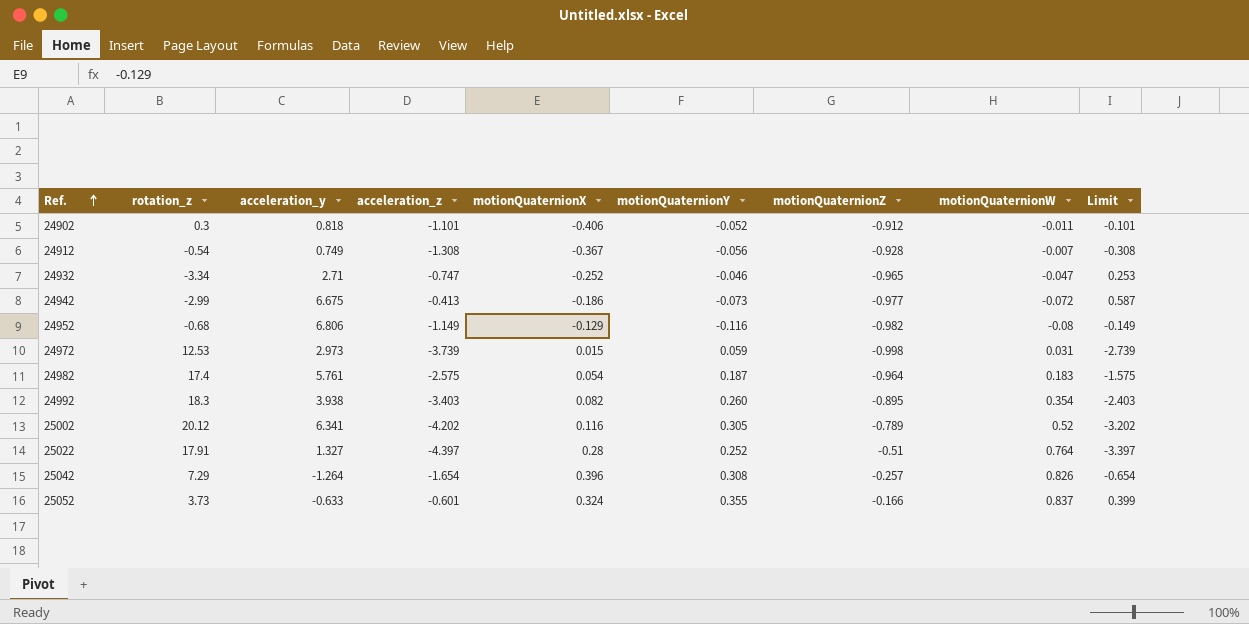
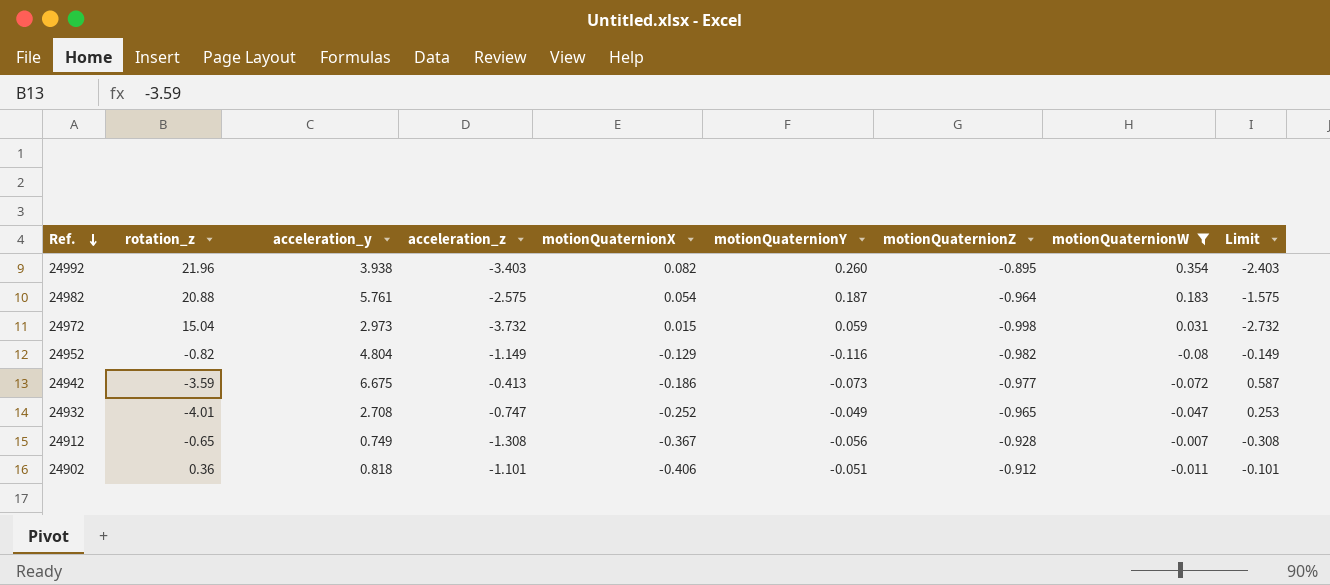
filter: none -> motionQuaternionW <= 0.354
row order: Ref. ascending -> Ref. descending
24992 | rotation_z: 18.3 -> 21.96
24982 | rotation_z: 17.4 -> 20.88
24972 | rotation_z: 12.53 -> 15.04
24972 | acceleration_z: -3.739 -> -3.732
24972 | Limit: -2.739 -> -2.732
24952 | rotation_z: -0.68 -> -0.82
24952 | acceleration_y: 6.806 -> 4.804
24942 | rotation_z: -2.99 -> -3.59
24932 | rotation_z: -3.34 -> -4.01
24932 | acceleration_y: 2.71 -> 2.708
24932 | motionQuaternionY: -0.046 -> -0.049
24912 | rotation_z: -0.54 -> -0.65
24902 | rotation_z: 0.3 -> 0.36
24902 | motionQuaternionY: -0.052 -> -0.051

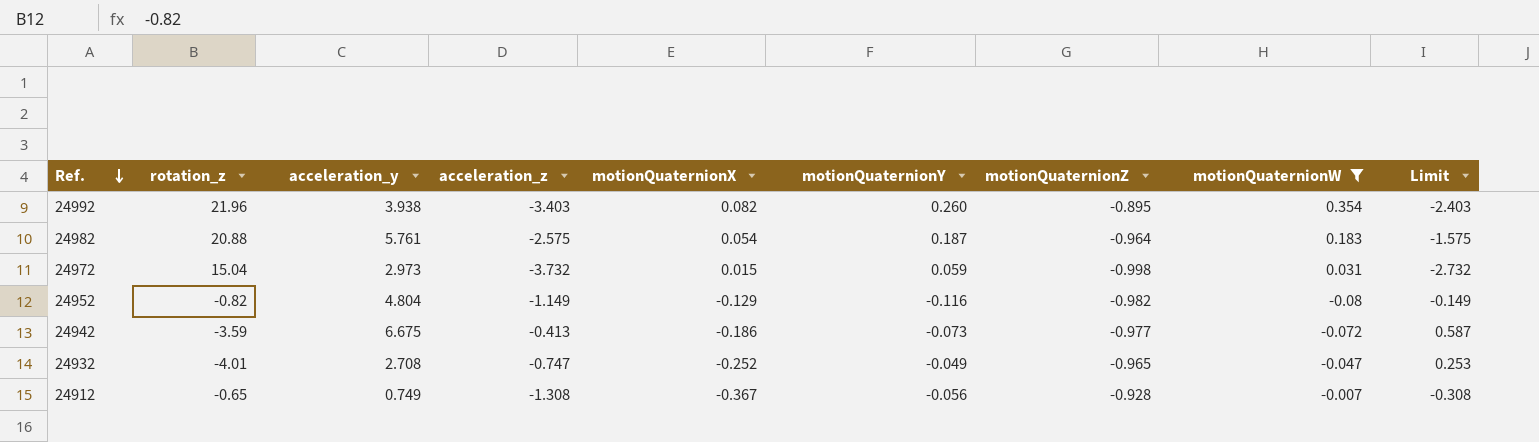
row 24902: 0.36 | 0.818 | -1.101 | -0.406 | -0.051 | -0.912 | -0.011 | -0.101 -> none

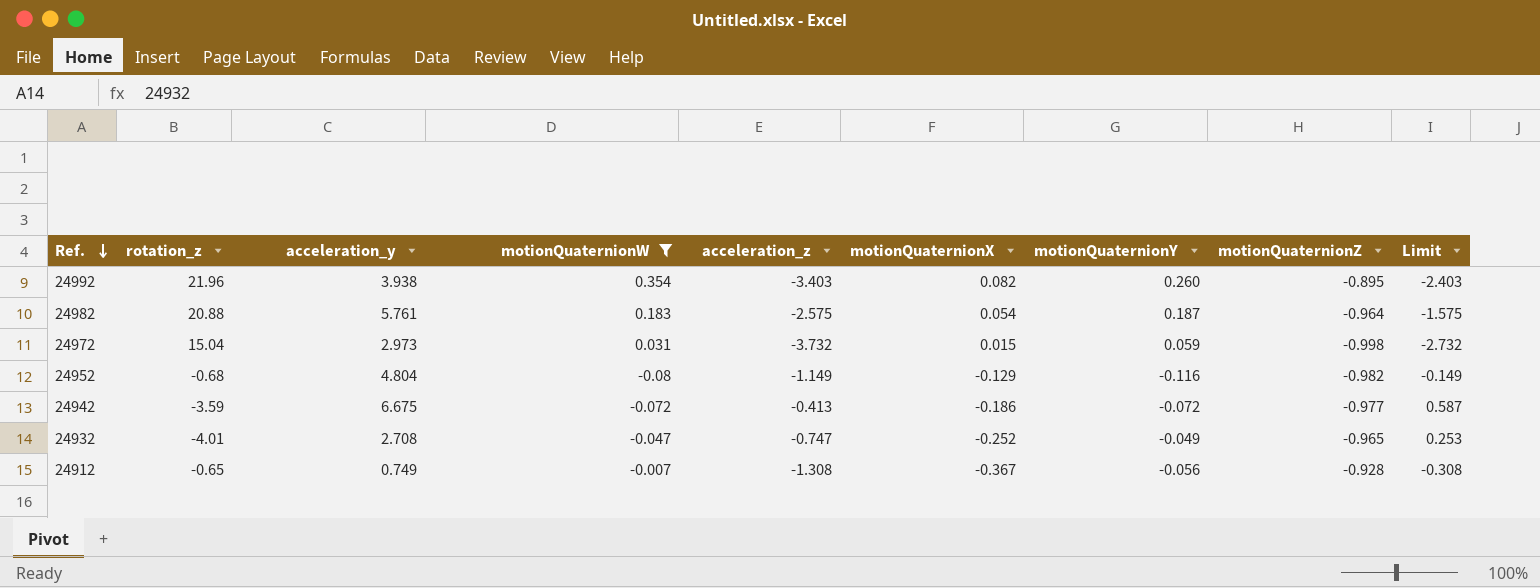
column motionQuaternionW | position: 8 -> 4
24952 | rotation_z: -0.82 -> -0.68
24942 | motionQuaternionY: -0.073 -> -0.072

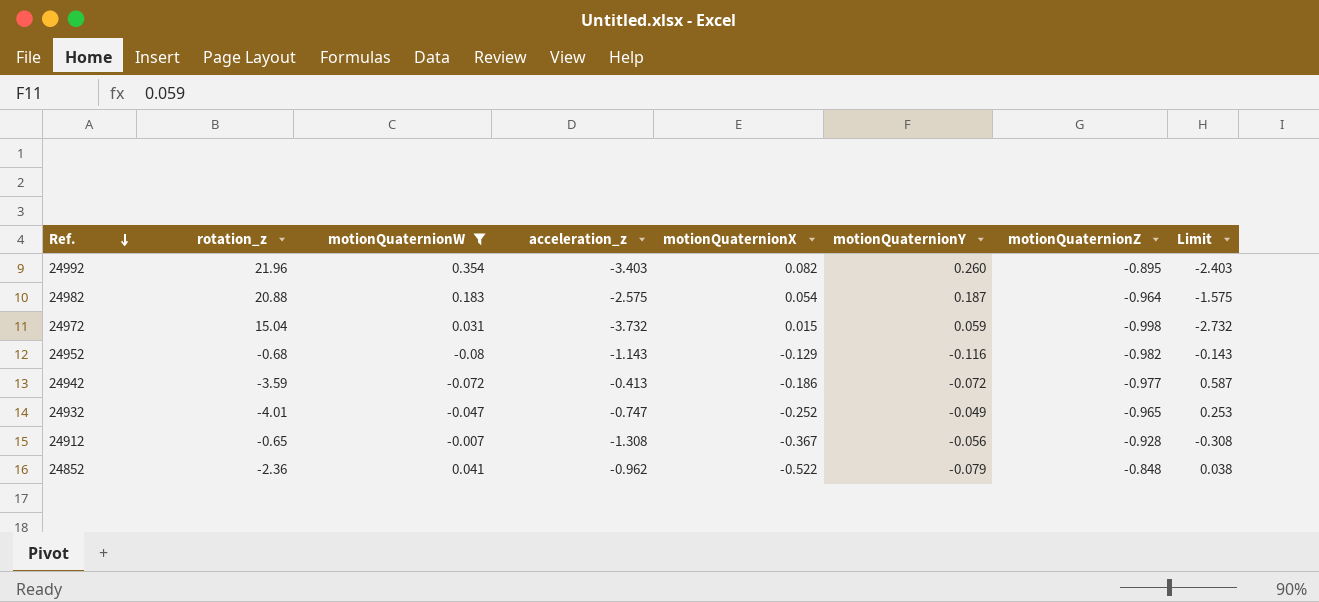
column acceleration_y | position: 3 -> none
24952 | acceleration_z: -1.149 -> -1.143
24952 | Limit: -0.149 -> -0.143
row 24852: none -> -2.36 | 0.041 | -0.962 | -0.522 | -0.079 | -0.848 | 0.038

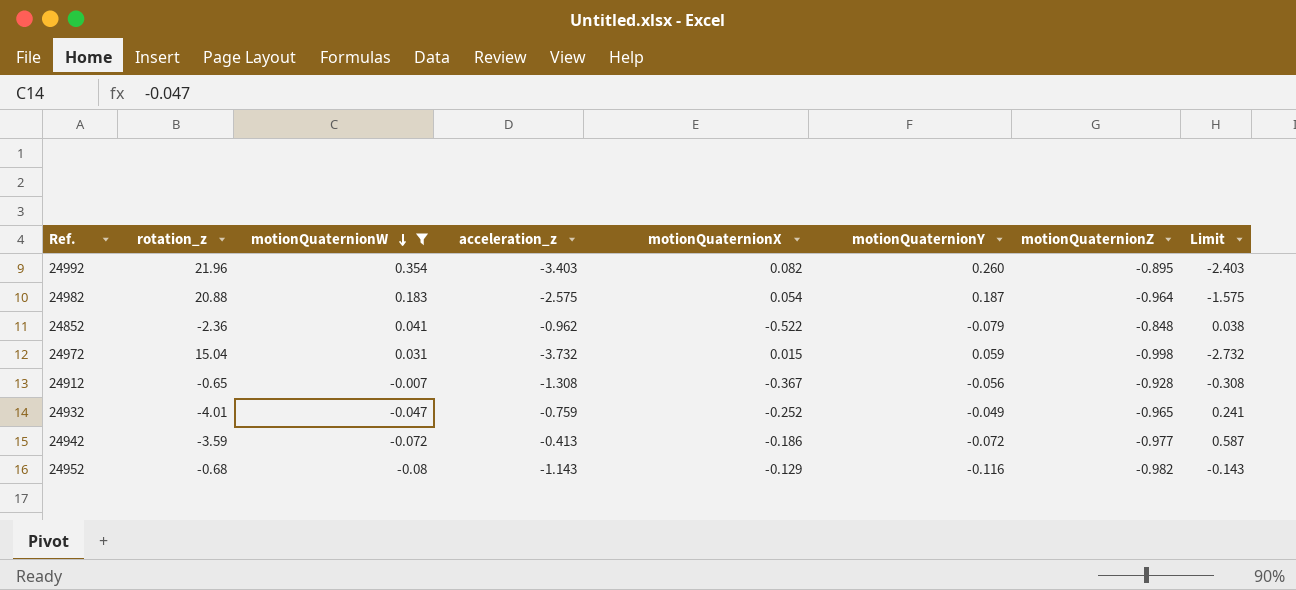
row order: Ref. descending -> motionQuaternionW descending
24932 | acceleration_z: -0.747 -> -0.759
24932 | Limit: 0.253 -> 0.241

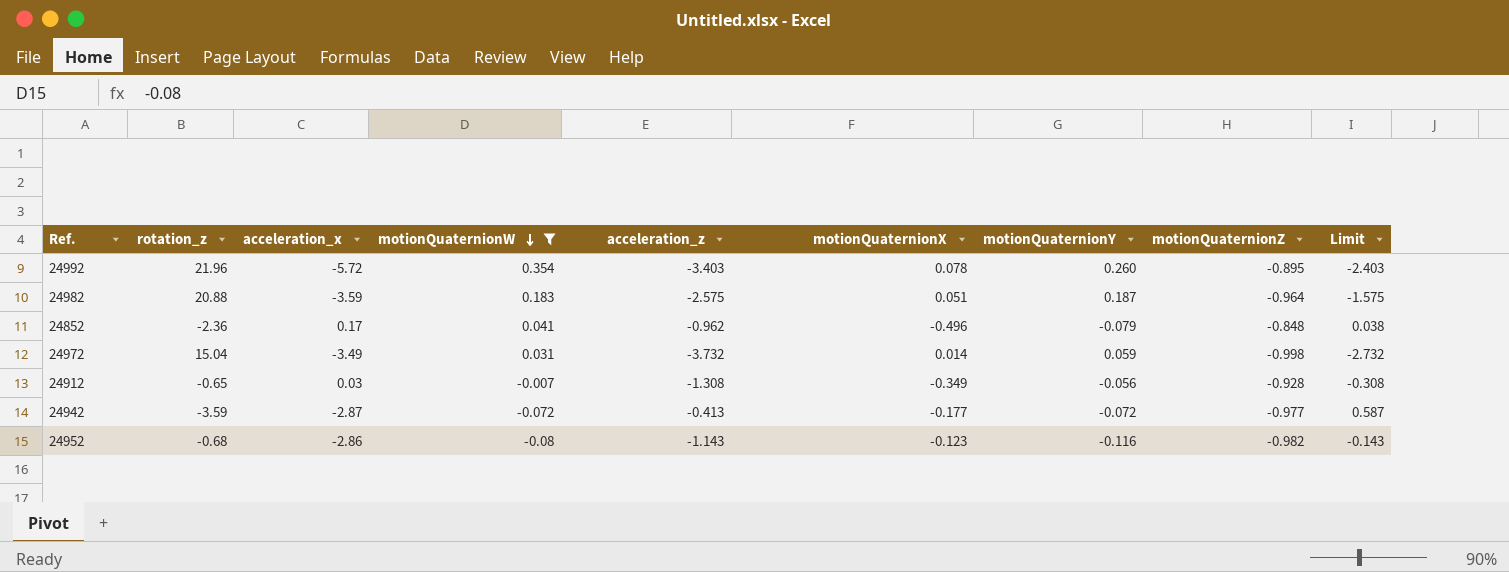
column acceleration_x | position: none -> 3
row 24932: -4.01 | -0.047 | -0.759 | -0.252 | -0.049 | -0.965 | 0.241 -> none
24992 | motionQuaternionX: 0.082 -> 0.078
24982 | motionQuaternionX: 0.054 -> 0.051
24852 | motionQuaternionX: -0.522 -> -0.496
24972 | motionQuaternionX: 0.015 -> 0.014
24912 | motionQuaternionX: -0.367 -> -0.349
24942 | motionQuaternionX: -0.186 -> -0.177
24952 | motionQuaternionX: -0.129 -> -0.123

